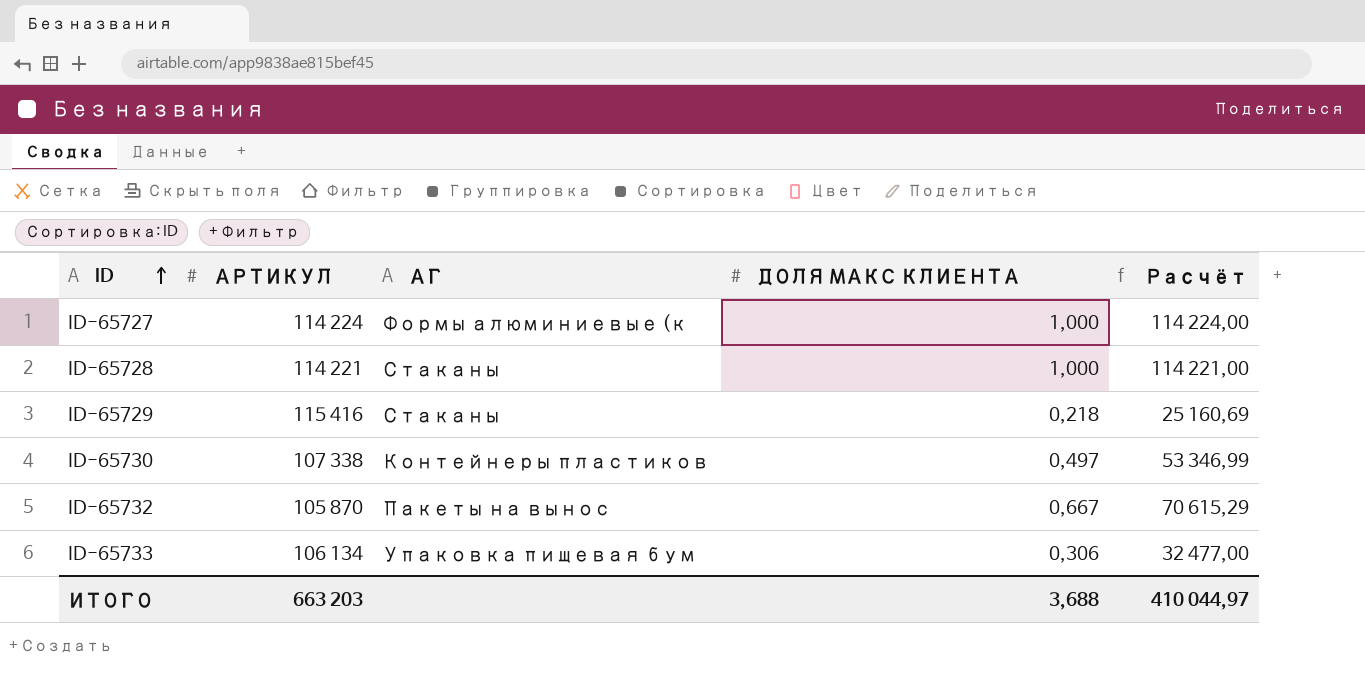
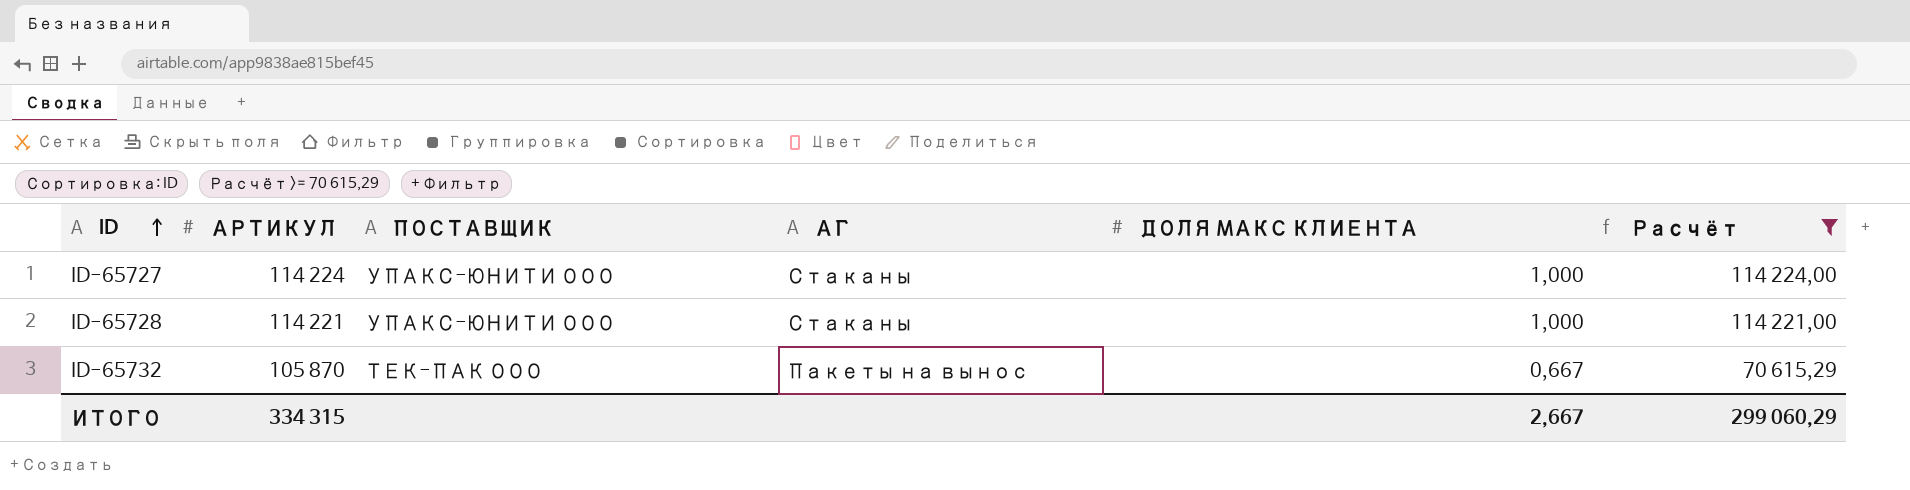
filter: none -> Расчёт >= 70 615,29
column ПОСТАВЩИК | position: none -> 3
ID-65727 | АГ: Формы алюминиевые (к -> Стаканы
ИТОГО | АРТИКУЛ: 663 203 -> 334 315
ИТОГО | ДОЛЯ МАКС КЛИЕНТА: 3,688 -> 2,667
ИТОГО | Расчёт: 410 044,97 -> 299 060,29

